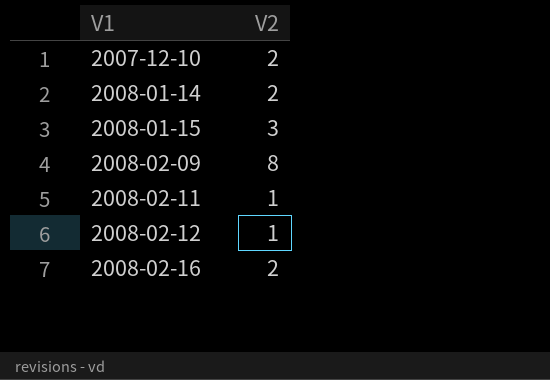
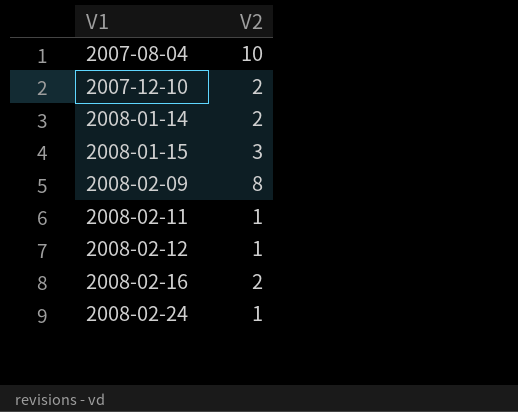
row 2007-08-04: none -> 10
row 2008-02-24: none -> 1

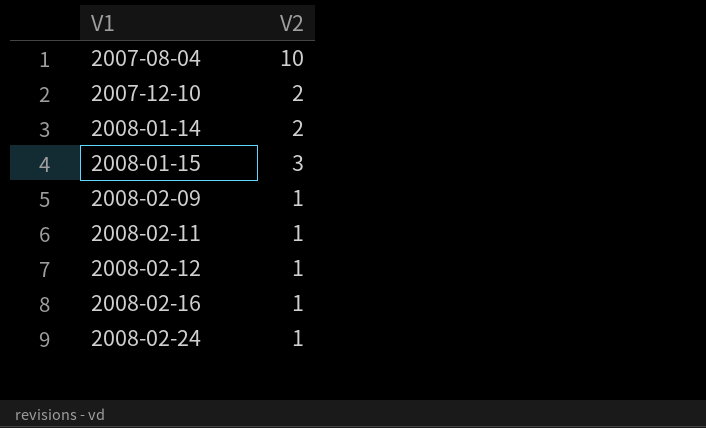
2008-02-09 | V2: 8 -> 1
2008-02-16 | V2: 2 -> 1

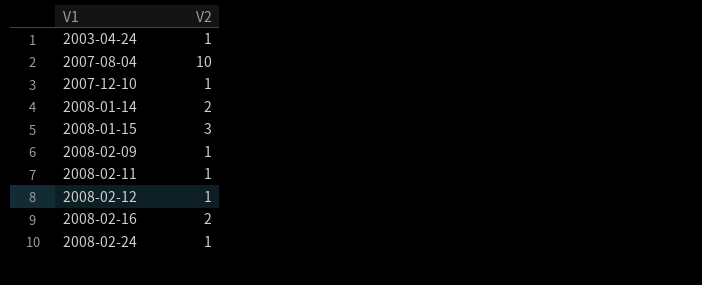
row 2003-04-24: none -> 1
2007-12-10 | V2: 2 -> 1
2008-02-16 | V2: 1 -> 2

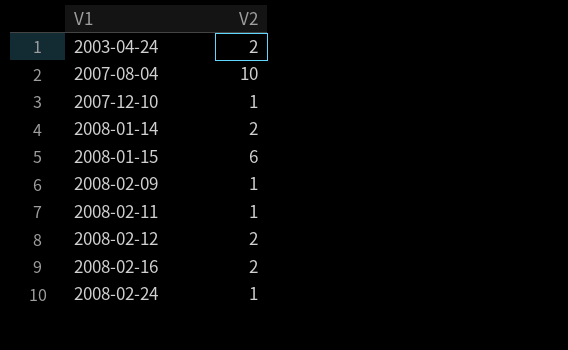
2003-04-24 | V2: 1 -> 2
2008-01-15 | V2: 3 -> 6
2008-02-12 | V2: 1 -> 2

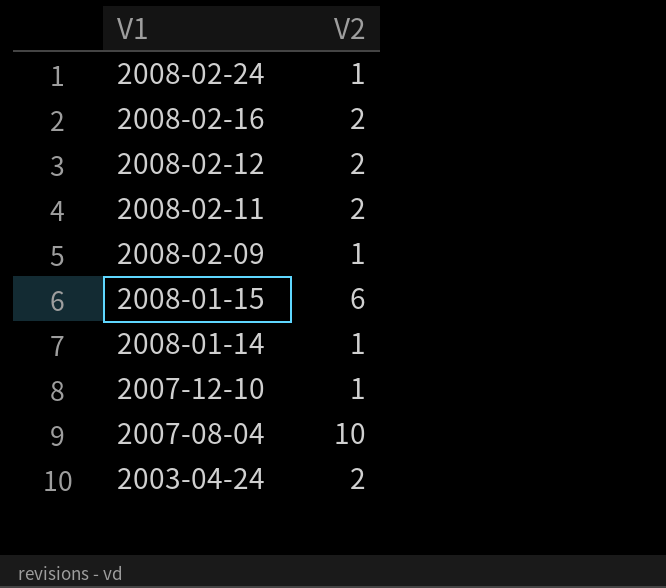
row order: V1 ascending -> V1 descending
2008-02-11 | V2: 1 -> 2
2008-01-14 | V2: 2 -> 1

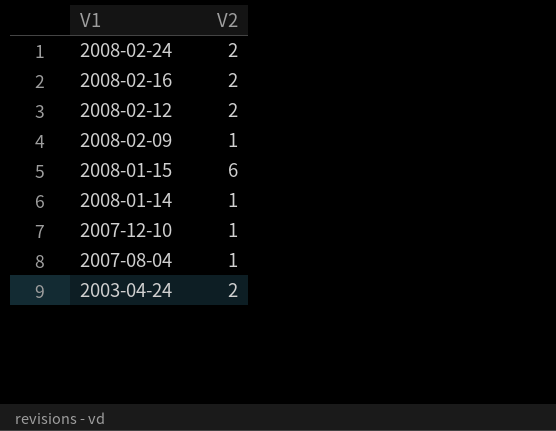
row 2008-02-11: 2 -> none
2008-02-24 | V2: 1 -> 2
2007-08-04 | V2: 10 -> 1

